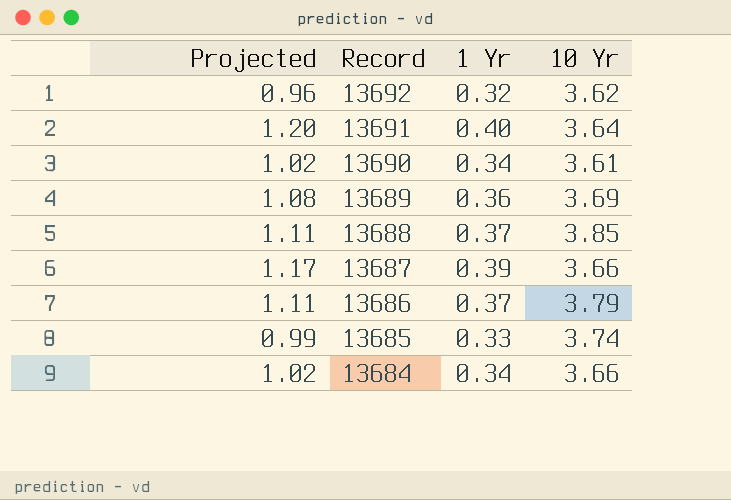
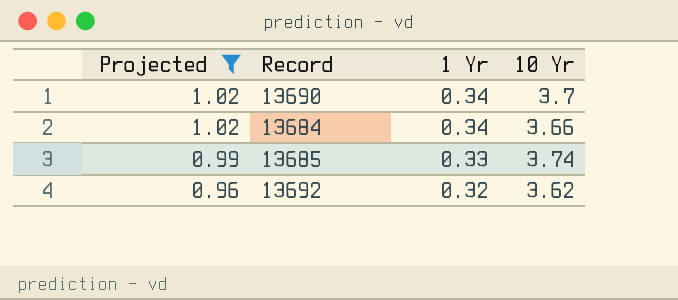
filter: none -> Projected <= 1.02
row order: Record descending -> Projected descending
13690 | 10 Yr: 3.61 -> 3.7

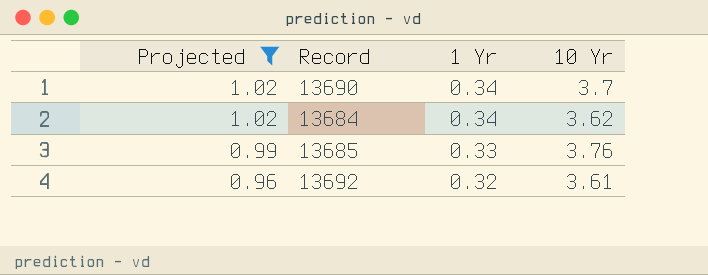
13684 | 10 Yr: 3.66 -> 3.62
13685 | 10 Yr: 3.74 -> 3.76
13692 | 10 Yr: 3.62 -> 3.61

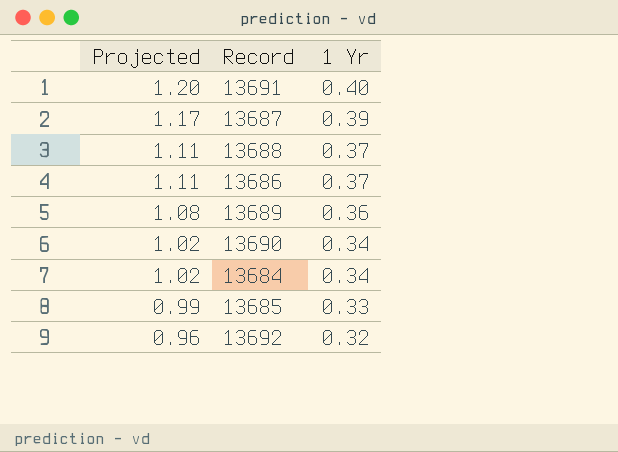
filter: Projected <= 1.02 -> none
column 10 Yr | position: 4 -> none

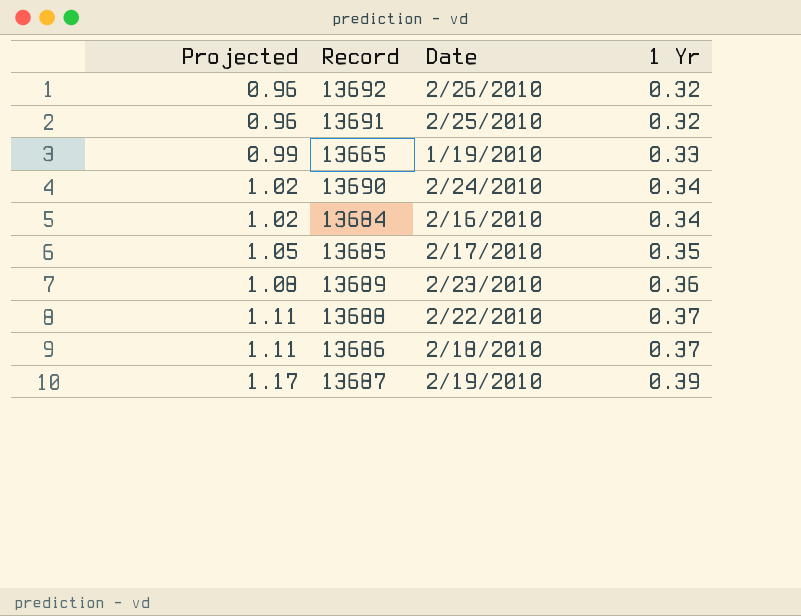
row order: Projected descending -> Projected ascending
column Date | position: none -> 3
13691 | Projected: 1.20 -> 0.96
13691 | 1 Yr: 0.40 -> 0.32
row 13665: none -> 0.99 | 1/19/2010 | 0.33
13685 | Projected: 0.99 -> 1.05
13685 | 1 Yr: 0.33 -> 0.35

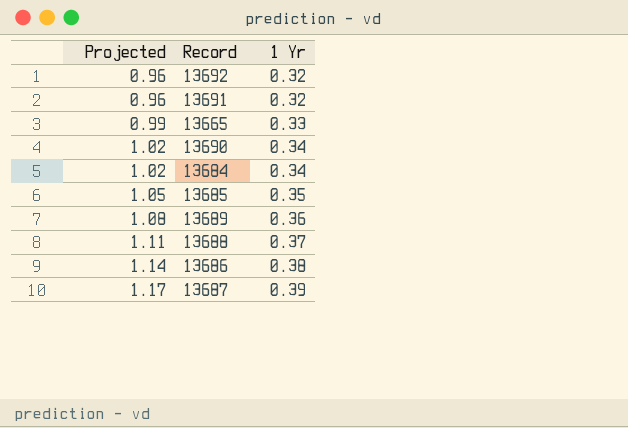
column Date | position: 3 -> none
13686 | Projected: 1.11 -> 1.14
13686 | 1 Yr: 0.37 -> 0.38

